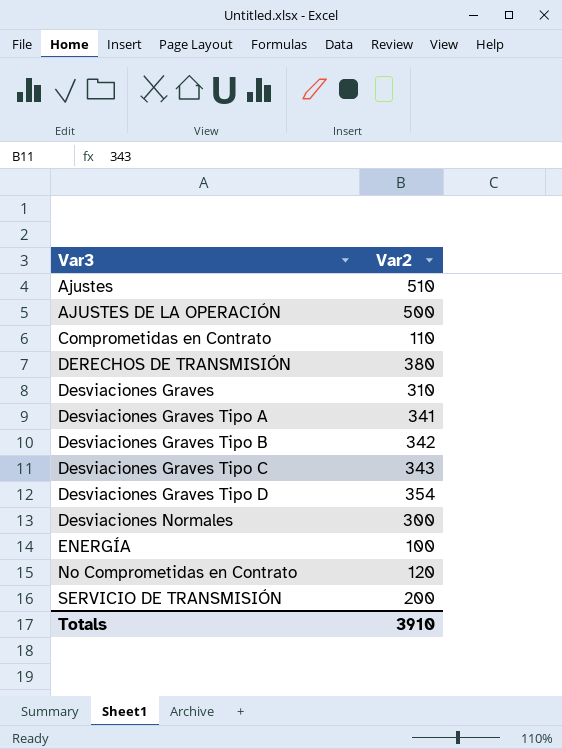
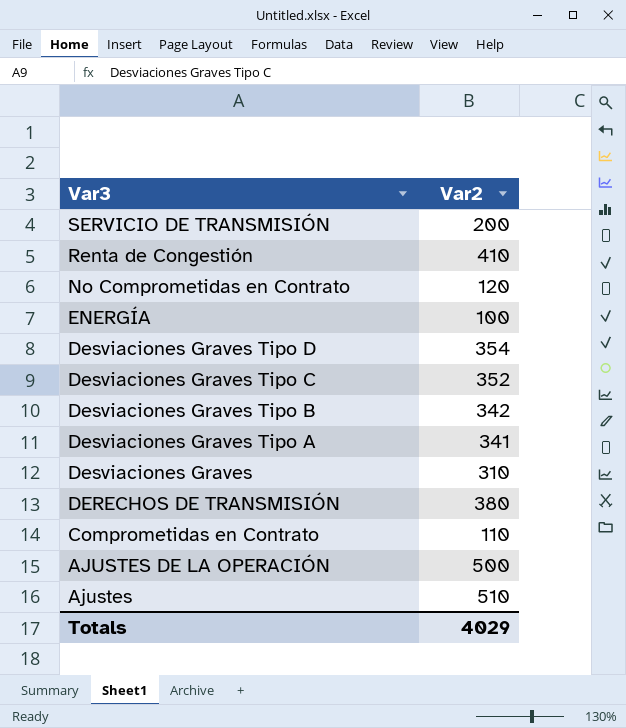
row order: Var3 ascending -> Var3 descending
row Desviaciones Normales: 300 -> none
row Renta de Congestión: none -> 410
Desviaciones Graves Tipo C | Var2: 343 -> 352
Totals | Var2: 3910 -> 4029

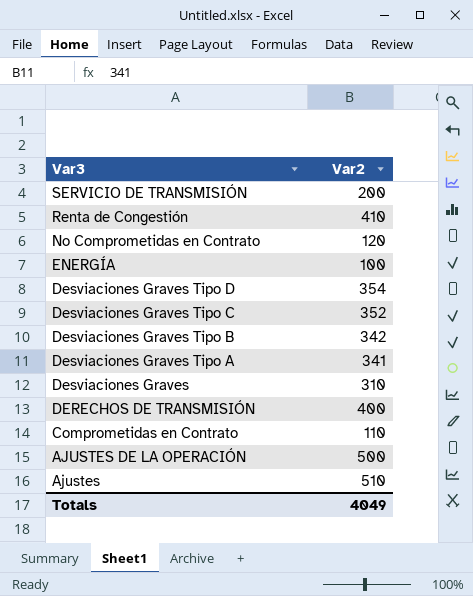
DERECHOS DE TRANSMISIÓN | Var2: 380 -> 400
Totals | Var2: 4029 -> 4049

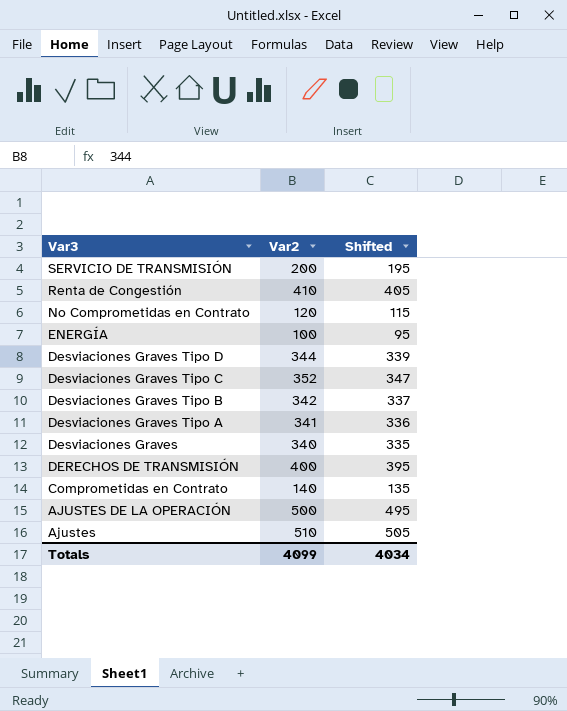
column Shifted | formula: none -> [Var2] - 5
Desviaciones Graves Tipo D | Var2: 354 -> 344
Desviaciones Graves | Var2: 310 -> 340
Comprometidas en Contrato | Var2: 110 -> 140
Totals | Var2: 4049 -> 4099

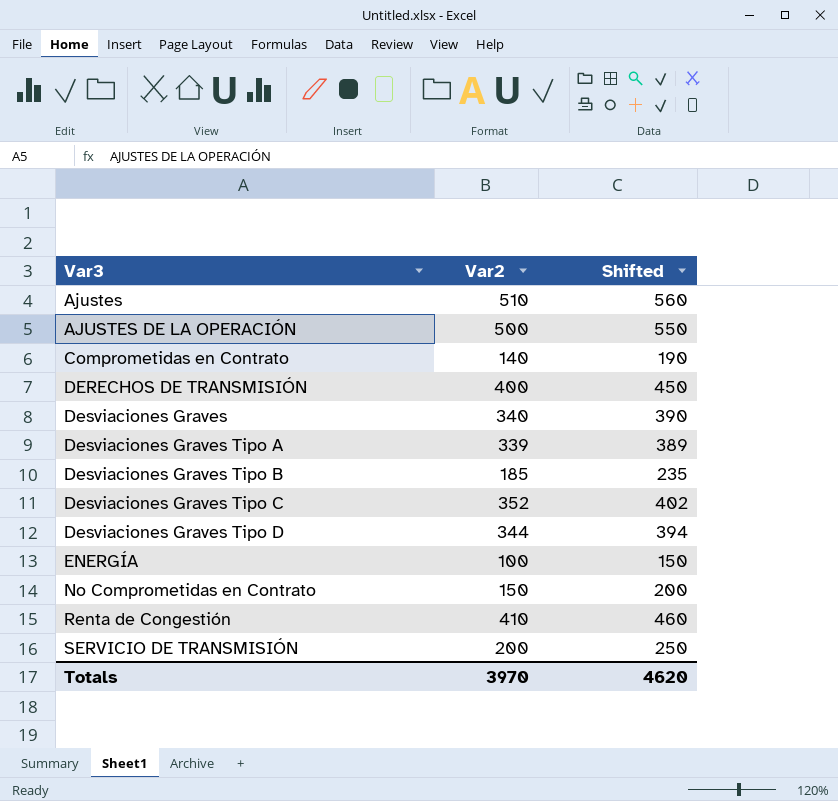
row order: Var3 descending -> Var3 ascending
column Shifted | formula: [Var2] - 5 -> [Var2] + 50
Desviaciones Graves Tipo A | Var2: 341 -> 339
Desviaciones Graves Tipo B | Var2: 342 -> 185
No Comprometidas en Contrato | Var2: 120 -> 150
Totals | Var2: 4099 -> 3970
Totals | Shifted: 4034 -> 4620

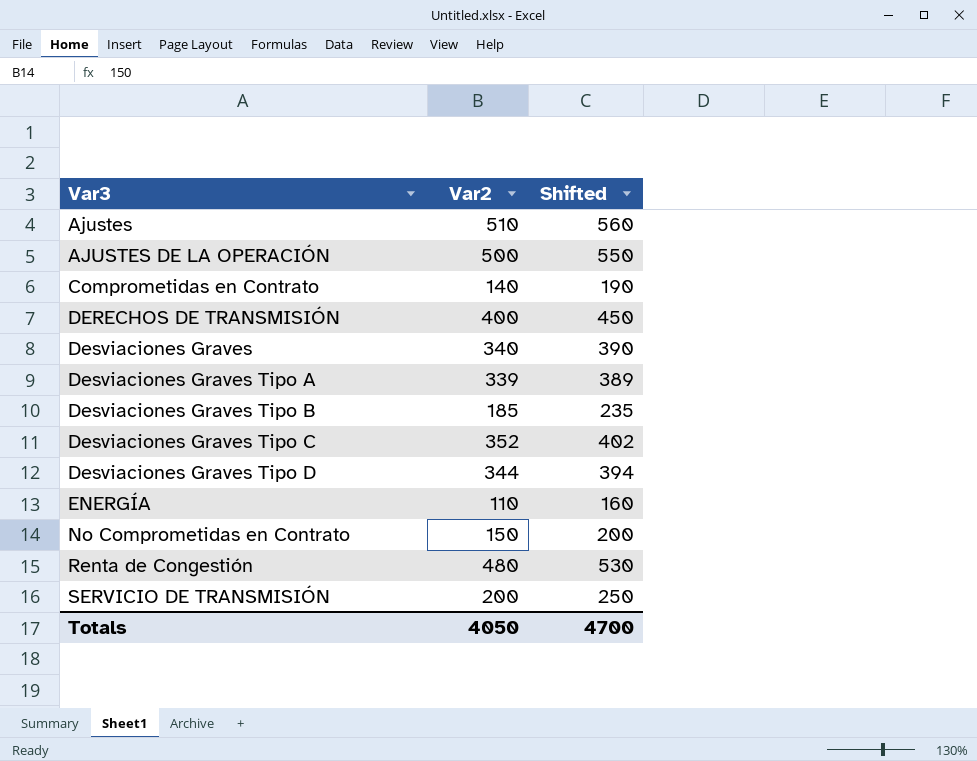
ENERGÍA | Var2: 100 -> 110
ENERGÍA | Shifted: 150 -> 160
Renta de Congestión | Var2: 410 -> 480
Renta de Congestión | Shifted: 460 -> 530
Totals | Var2: 3970 -> 4050
Totals | Shifted: 4620 -> 4700

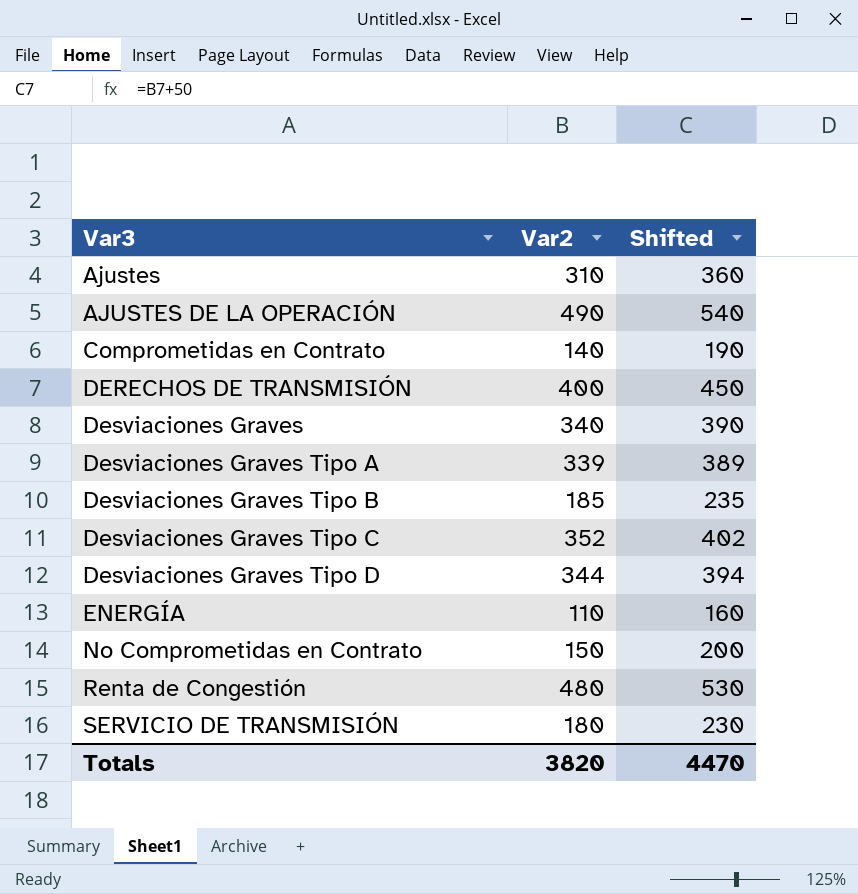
Ajustes | Var2: 510 -> 310
Ajustes | Shifted: 560 -> 360
AJUSTES DE LA OPERACIÓN | Var2: 500 -> 490
AJUSTES DE LA OPERACIÓN | Shifted: 550 -> 540
SERVICIO DE TRANSMISIÓN | Var2: 200 -> 180
SERVICIO DE TRANSMISIÓN | Shifted: 250 -> 230
Totals | Var2: 4050 -> 3820
Totals | Shifted: 4700 -> 4470

